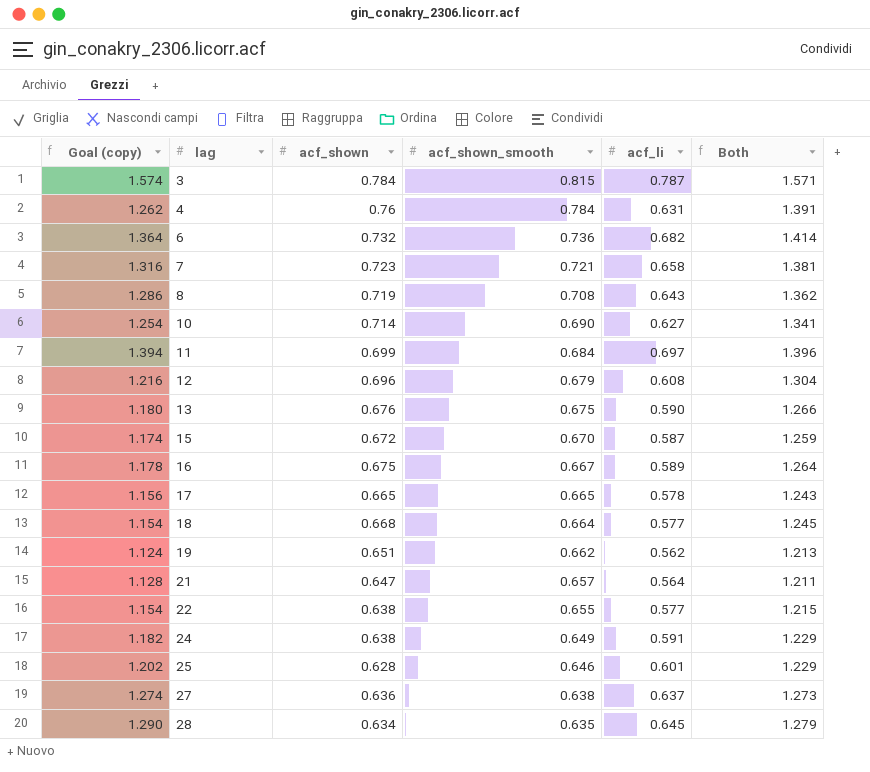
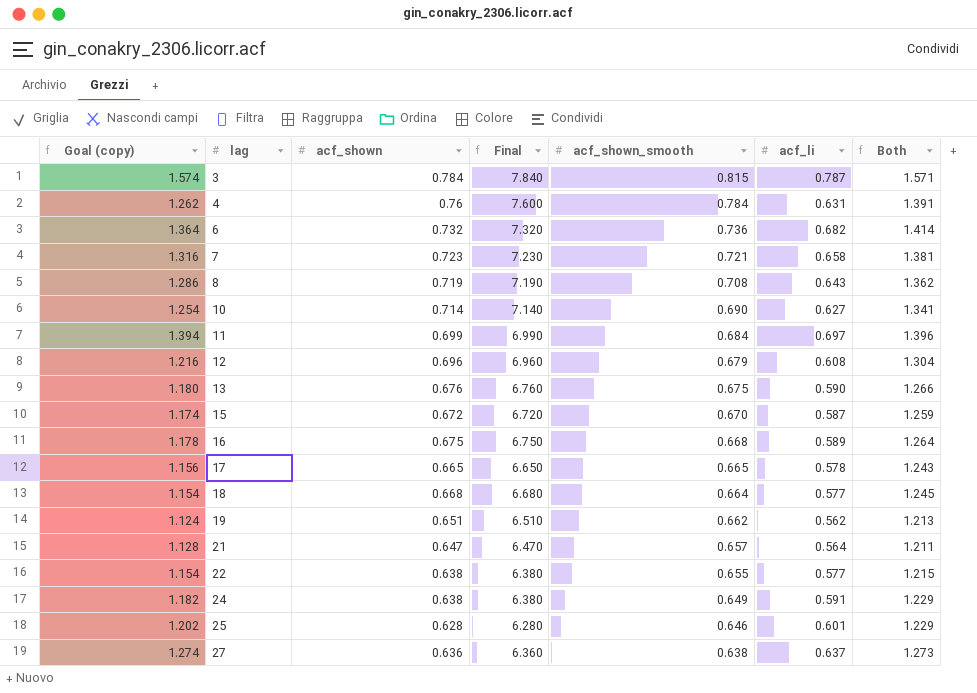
column Final | formula: none -> [acf_shown] * 10
row 28: 1.290 | 0.634 | 0.635 | 0.645 | 1.279 -> none
16 | acf_shown_smooth: 0.667 -> 0.668

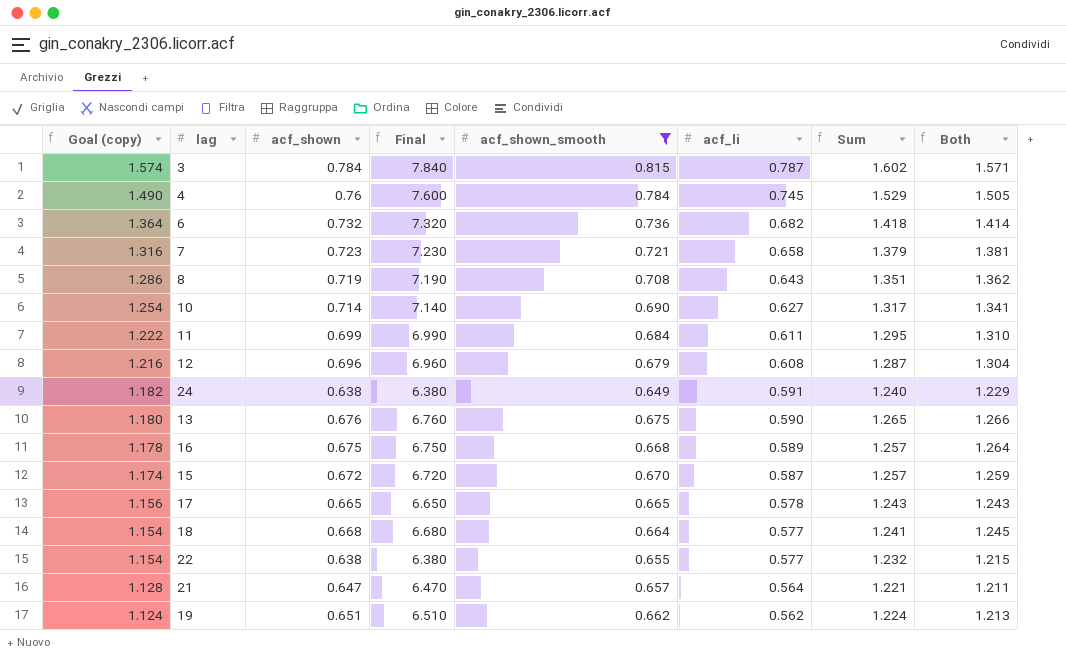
filter: none -> acf_shown_smooth >= 0.649
row order: lag ascending -> Goal (copy) descending
column Sum | formula: none -> [acf_shown_smooth] + [acf_li]
4 | Goal (copy): 1.262 -> 1.490
4 | acf_li: 0.631 -> 0.745
4 | Both: 1.391 -> 1.505
11 | Goal (copy): 1.394 -> 1.222
11 | acf_li: 0.697 -> 0.611
11 | Both: 1.396 -> 1.310

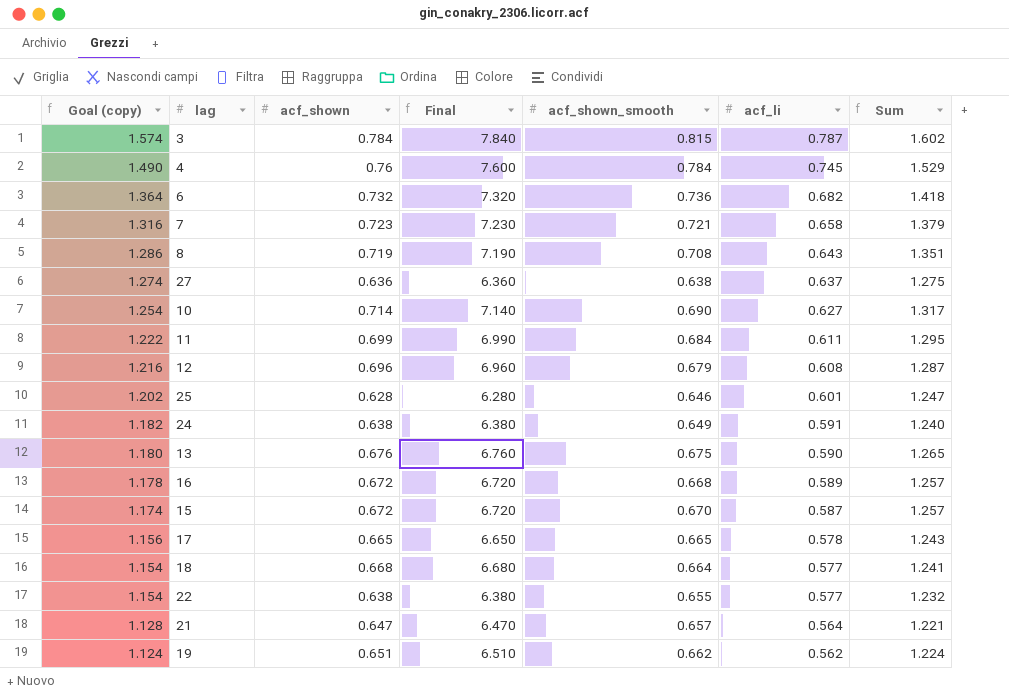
filter: acf_shown_smooth >= 0.649 -> none
column Both | formula: [acf_shown] + [acf_li] -> none
16 | acf_shown: 0.675 -> 0.672
16 | Final: 6.750 -> 6.720

